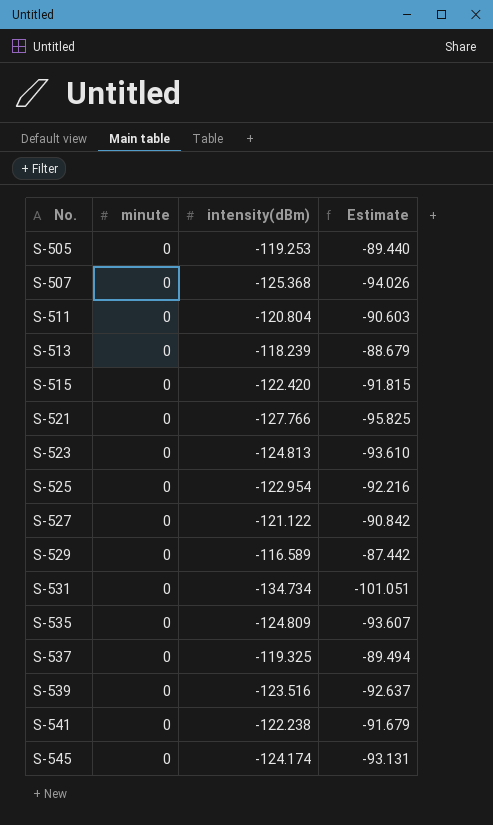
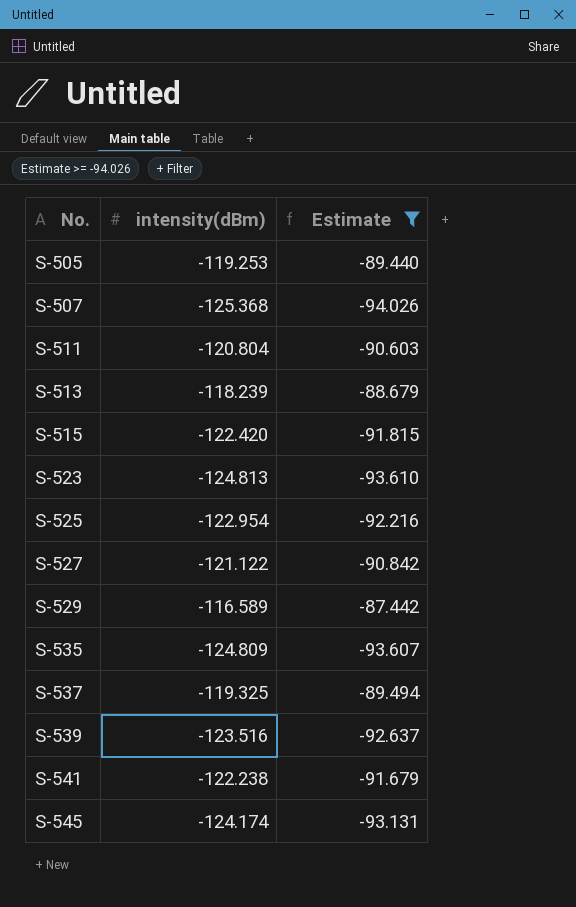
filter: none -> Estimate >= -94.026
column minute | position: 2 -> none

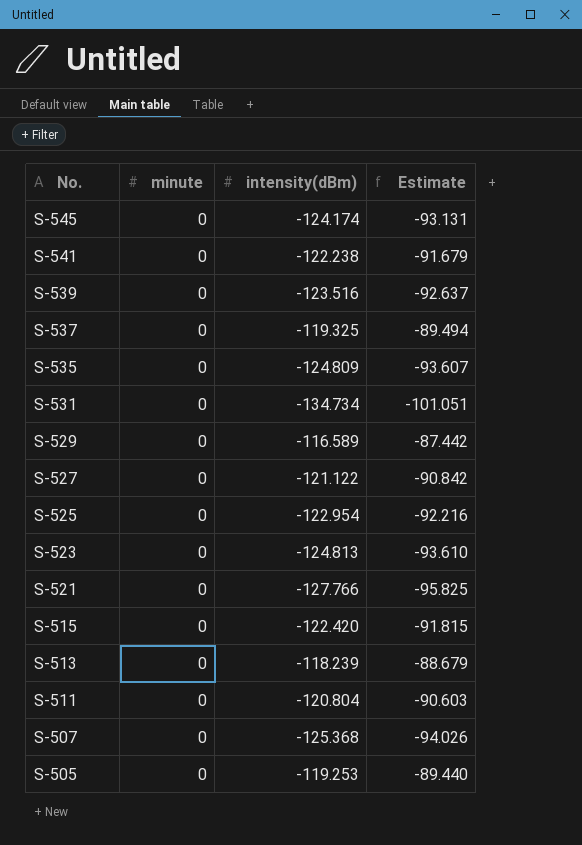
filter: Estimate >= -94.026 -> none
row order: No. ascending -> No. descending
column minute | position: none -> 2

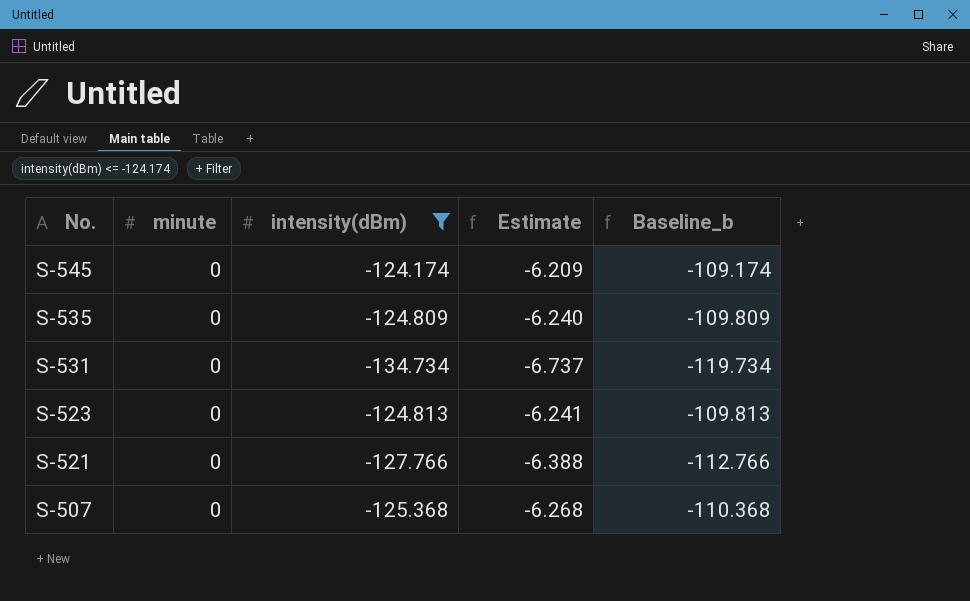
filter: none -> intensity(dBm) <= -124.174
column Estimate | formula: [intensity(dBm)] * 0.75 -> [intensity(dBm)] * 0.05
column Baseline_b | formula: none -> [intensity(dBm)] + 15

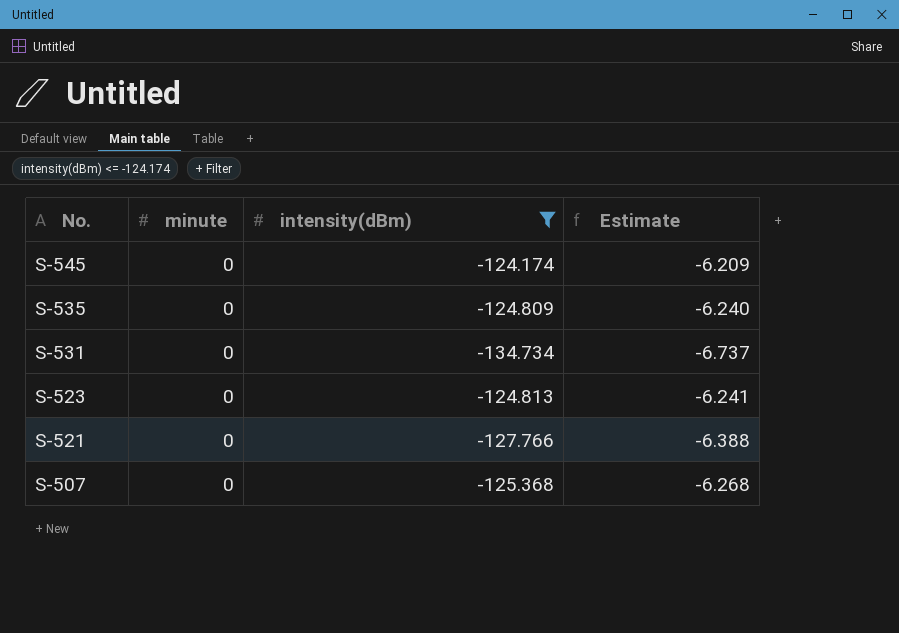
column Baseline_b | formula: [intensity(dBm)] + 15 -> none

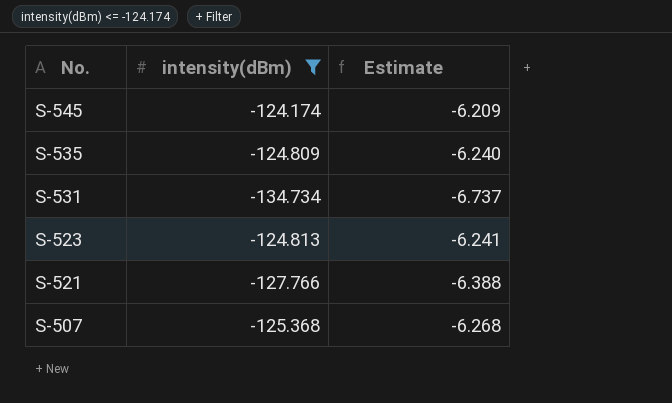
column minute | position: 2 -> none

